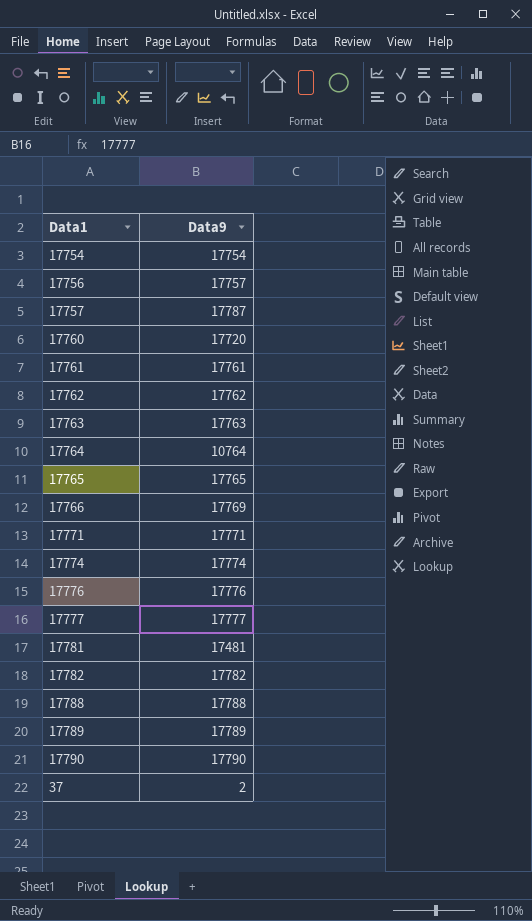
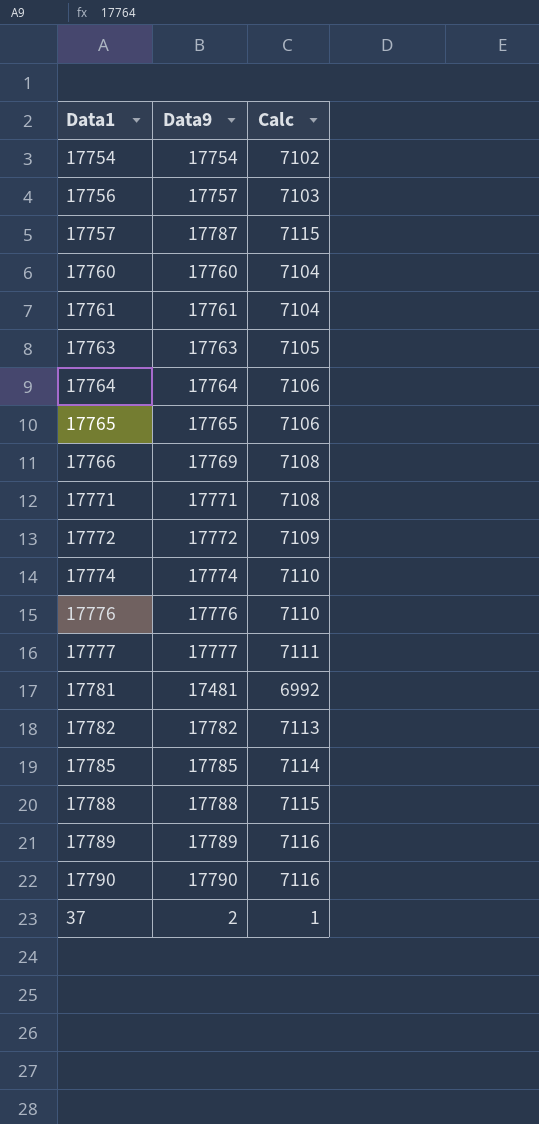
column Calc | formula: none -> [Data9] * 0.4
row 17762: 17762 -> none
17760 | Data9: 17720 -> 17760
17764 | Data9: 10764 -> 17764
row 17772: none -> 17772 | 7109
row 17785: none -> 17785 | 7114

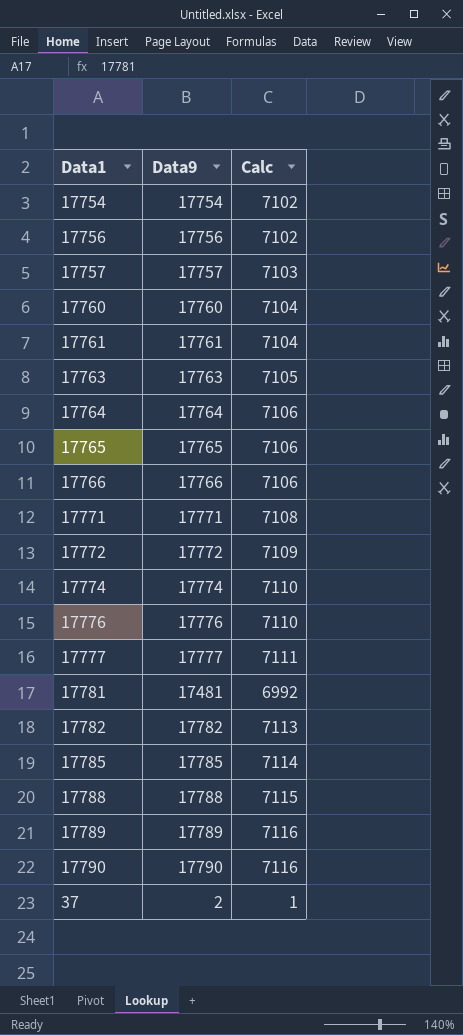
17756 | Data9: 17757 -> 17756
17756 | Calc: 7103 -> 7102
17757 | Data9: 17787 -> 17757
17757 | Calc: 7115 -> 7103
17766 | Data9: 17769 -> 17766
17766 | Calc: 7108 -> 7106

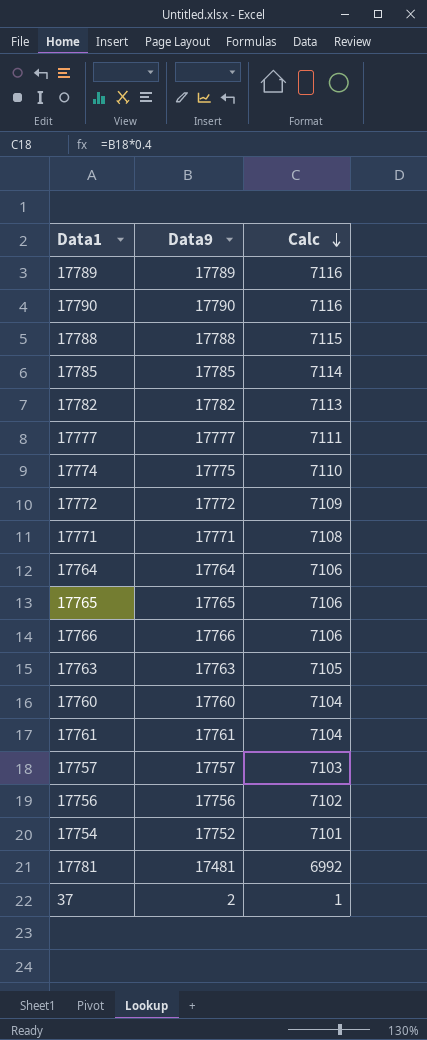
row order: none -> Calc descending
row 17776: 17776 | 7110 -> none
17774 | Data9: 17774 -> 17775
17754 | Data9: 17754 -> 17752
17754 | Calc: 7102 -> 7101

